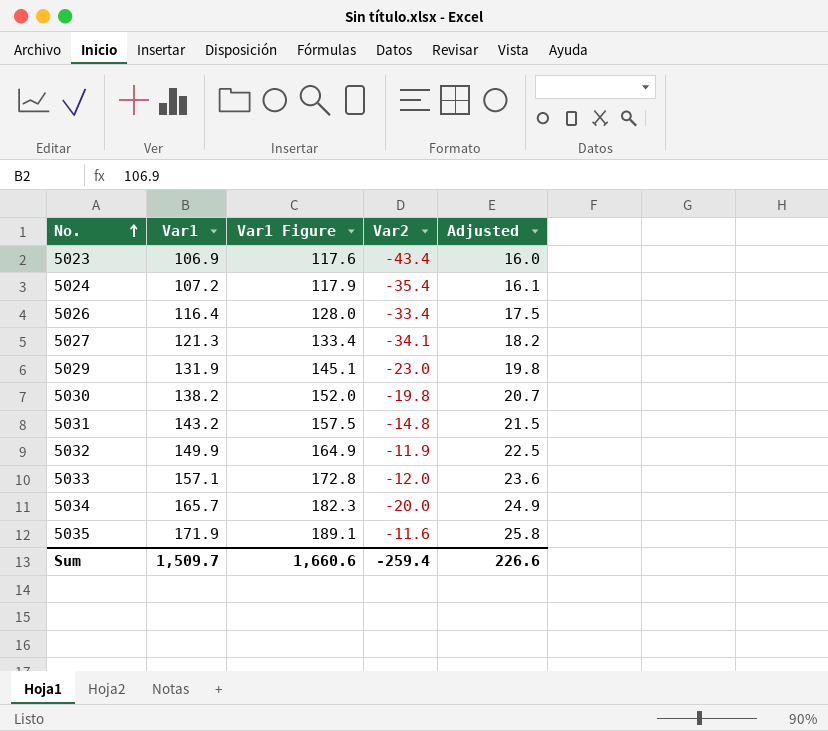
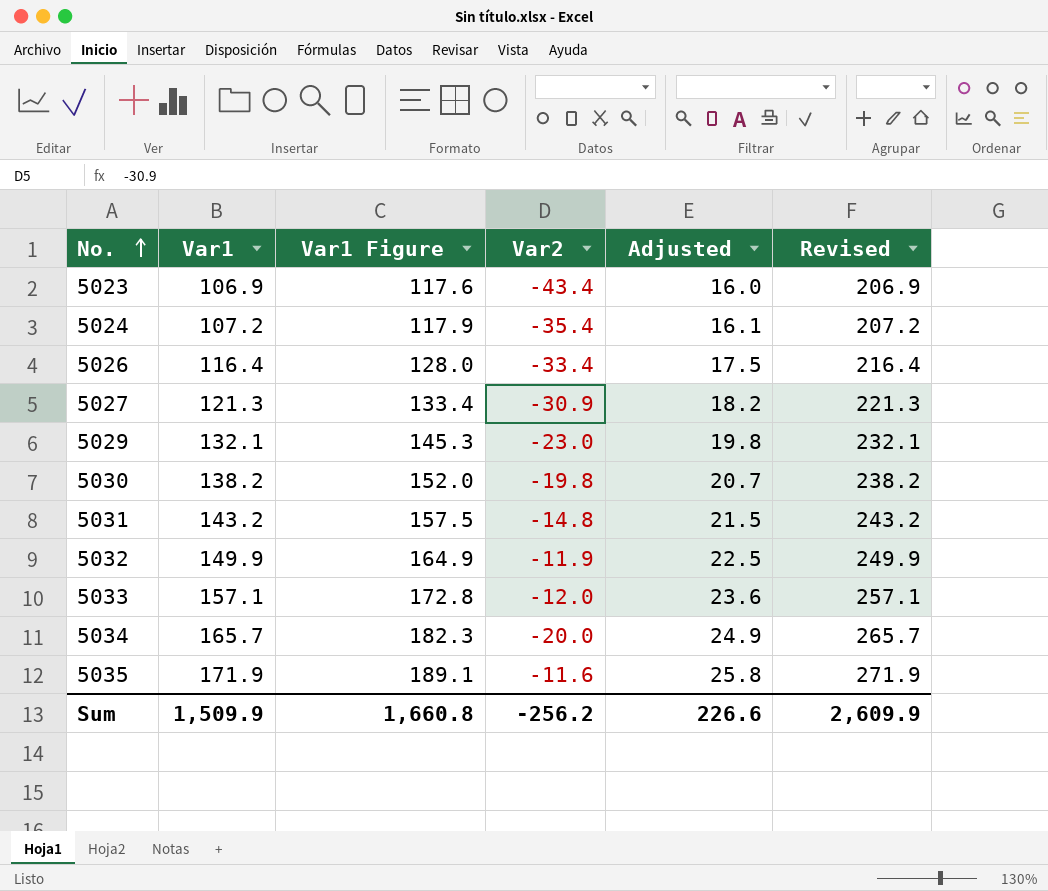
column Revised | formula: none -> [Var1] + 100
5027 | Var2: -34.1 -> -30.9
5029 | Var1: 131.9 -> 132.1
5029 | Var1 Figure: 145.1 -> 145.3
Sum | Var1: 1,509.7 -> 1,509.9
Sum | Var1 Figure: 1,660.6 -> 1,660.8
Sum | Var2: -259.4 -> -256.2

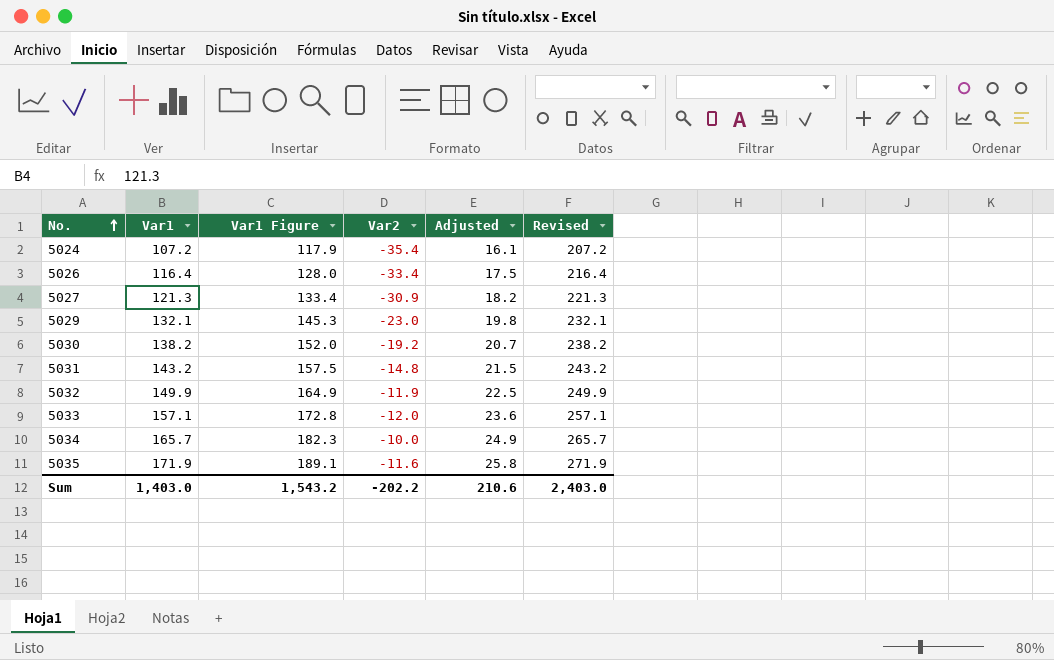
row 5023: 106.9 | 117.6 | -43.4 | 16.0 | 206.9 -> none
5030 | Var2: -19.8 -> -19.2
5034 | Var2: -20.0 -> -10.0
Sum | Var1: 1,509.9 -> 1,403.0
Sum | Var1 Figure: 1,660.8 -> 1,543.2
Sum | Var2: -256.2 -> -202.2
Sum | Adjusted: 226.6 -> 210.6
Sum | Revised: 2,609.9 -> 2,403.0

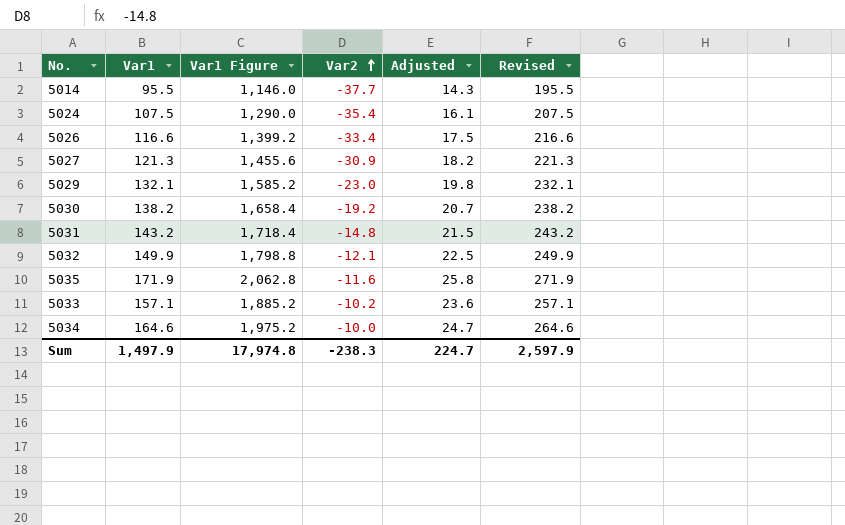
row order: No. ascending -> Var2 ascending
column Var1 Figure | formula: [Var1] * 1.1 -> [Var1] * 12
row 5014: none -> 95.5 | 1,146.0 | -37.7 | 14.3 | 195.5
5024 | Var1: 107.2 -> 107.5
5024 | Revised: 207.2 -> 207.5
5026 | Var1: 116.4 -> 116.6
5026 | Revised: 216.4 -> 216.6
5032 | Var2: -11.9 -> -12.1
5033 | Var2: -12.0 -> -10.2
5034 | Var1: 165.7 -> 164.6
5034 | Adjusted: 24.9 -> 24.7
5034 | Revised: 265.7 -> 264.6
Sum | Var1: 1,403.0 -> 1,497.9
Sum | Var1 Figure: 1,543.2 -> 17,974.8
Sum | Var2: -202.2 -> -238.3
Sum | Adjusted: 210.6 -> 224.7
Sum | Revised: 2,403.0 -> 2,597.9

